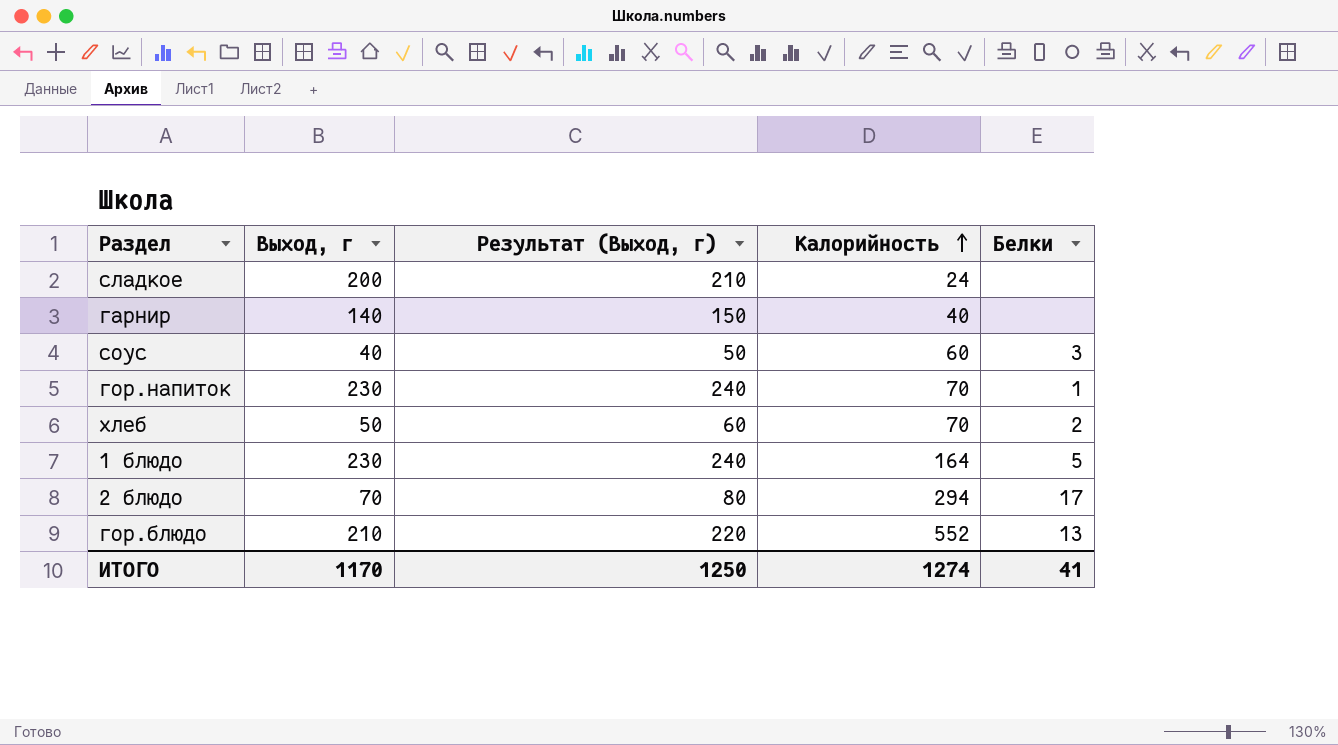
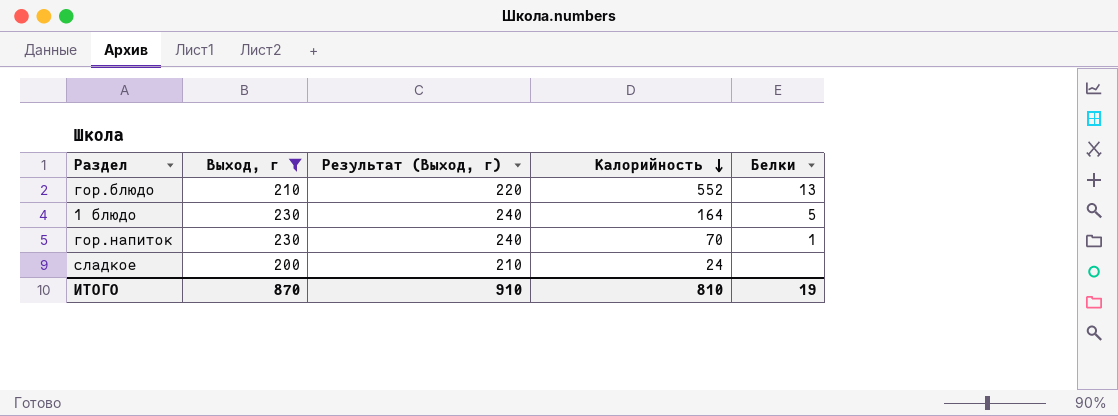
filter: none -> Выход, г >= 200
row order: Калорийность ascending -> Калорийность descending
ИТОГО | Выход, г: 1170 -> 870
ИТОГО | Результат (Выход, г): 1250 -> 910
ИТОГО | Калорийность: 1274 -> 810
ИТОГО | Белки: 41 -> 19

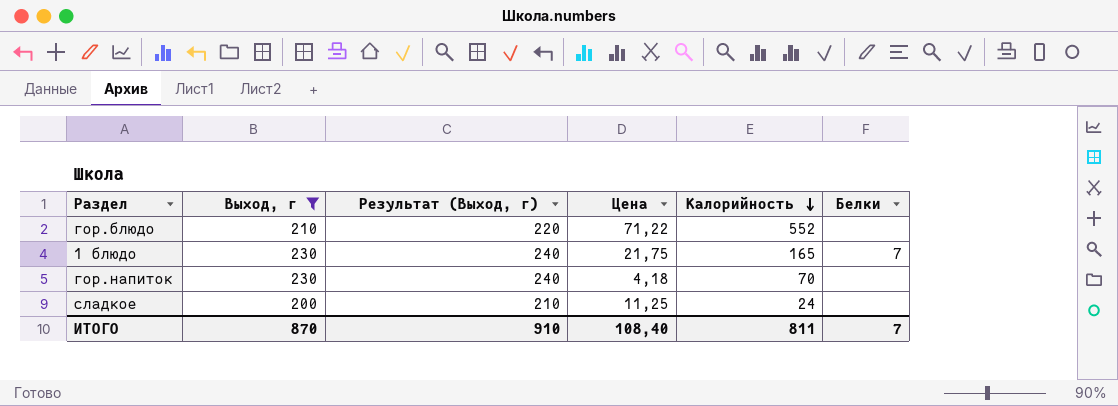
column Цена | position: none -> 4
гор.блюдо | Белки: 13 -> none
1 блюдо | Калорийность: 164 -> 165
1 блюдо | Белки: 5 -> 7
гор.напиток | Белки: 1 -> none
ИТОГО | Калорийность: 810 -> 811
ИТОГО | Белки: 19 -> 7

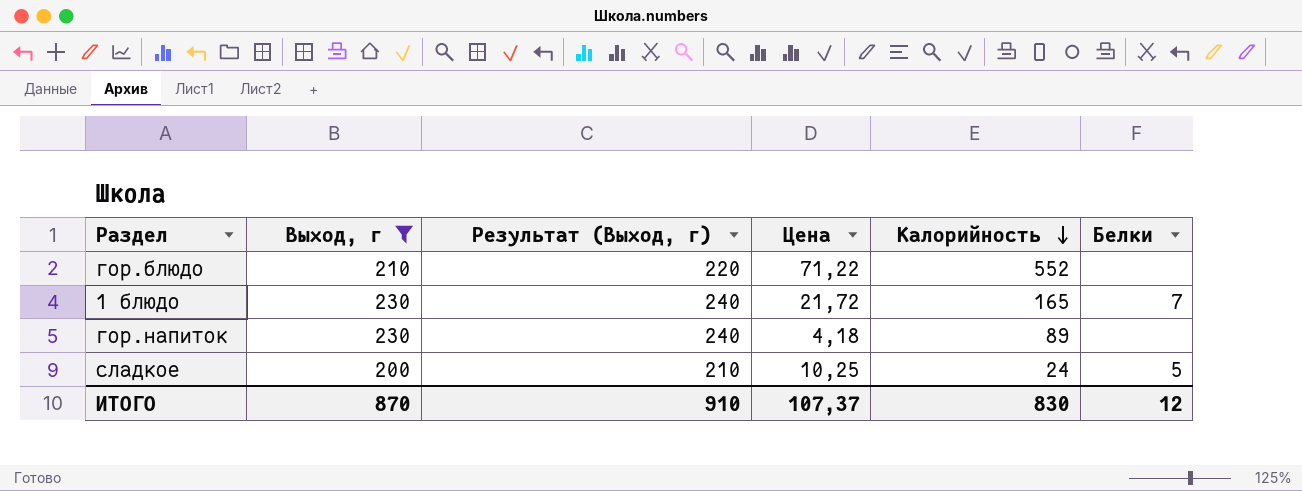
1 блюдо | Цена: 21,75 -> 21,72
гор.напиток | Калорийность: 70 -> 89
сладкое | Цена: 11,25 -> 10,25
сладкое | Белки: none -> 5
ИТОГО | Цена: 108,40 -> 107,37
ИТОГО | Калорийность: 811 -> 830
ИТОГО | Белки: 7 -> 12

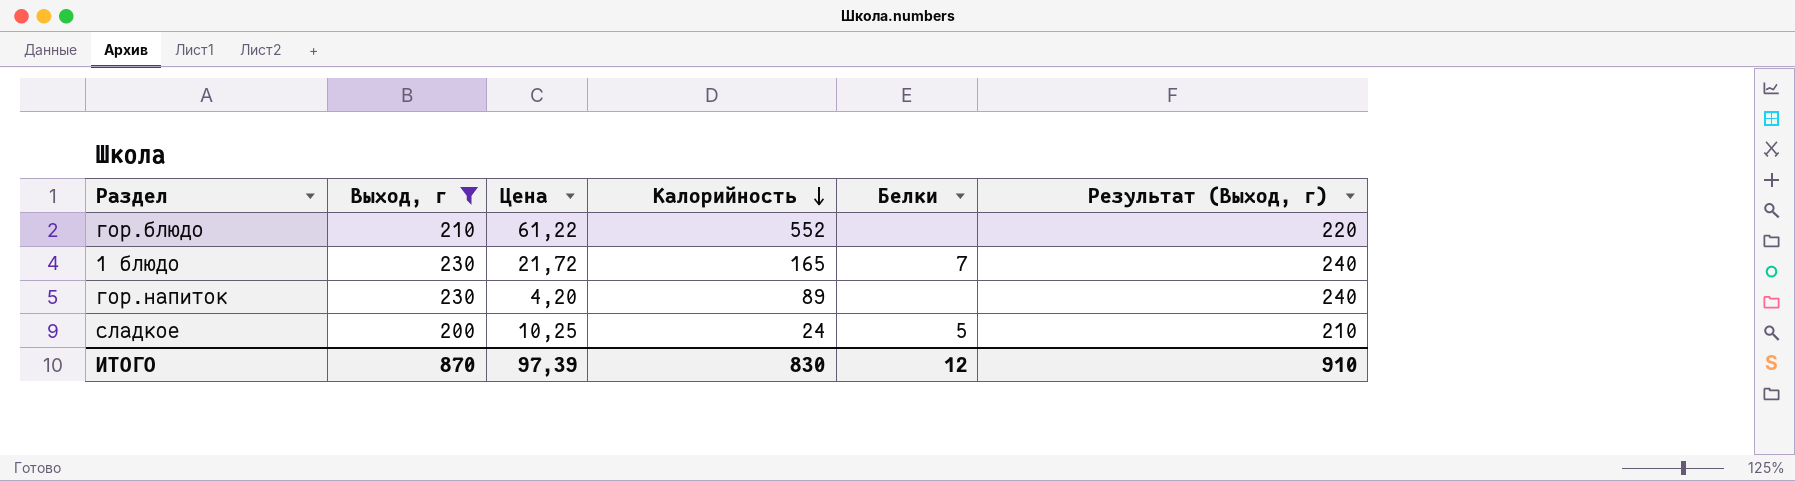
column Результат (Выход, г) | position: 3 -> 6
гор.блюдо | Цена: 71,22 -> 61,22
гор.напиток | Цена: 4,18 -> 4,20
ИТОГО | Цена: 107,37 -> 97,39

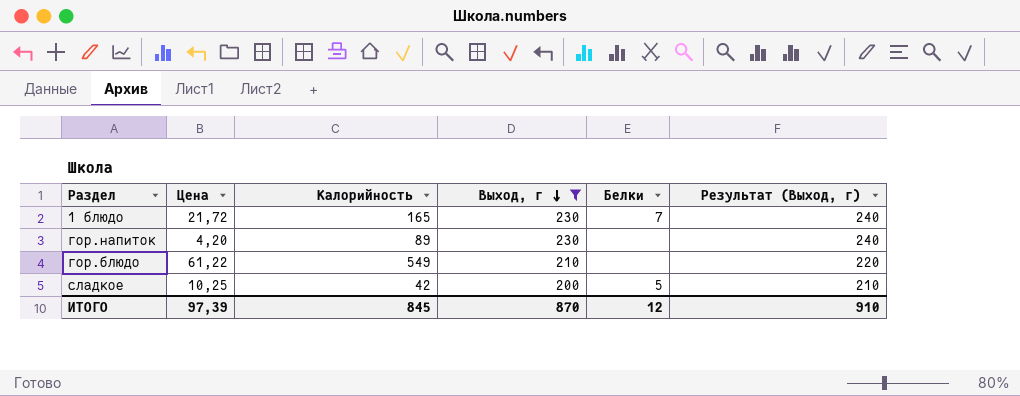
row order: Калорийность descending -> Выход, г descending
column Выход, г | position: 2 -> 4
гор.блюдо | Калорийность: 552 -> 549
сладкое | Калорийность: 24 -> 42
ИТОГО | Калорийность: 830 -> 845

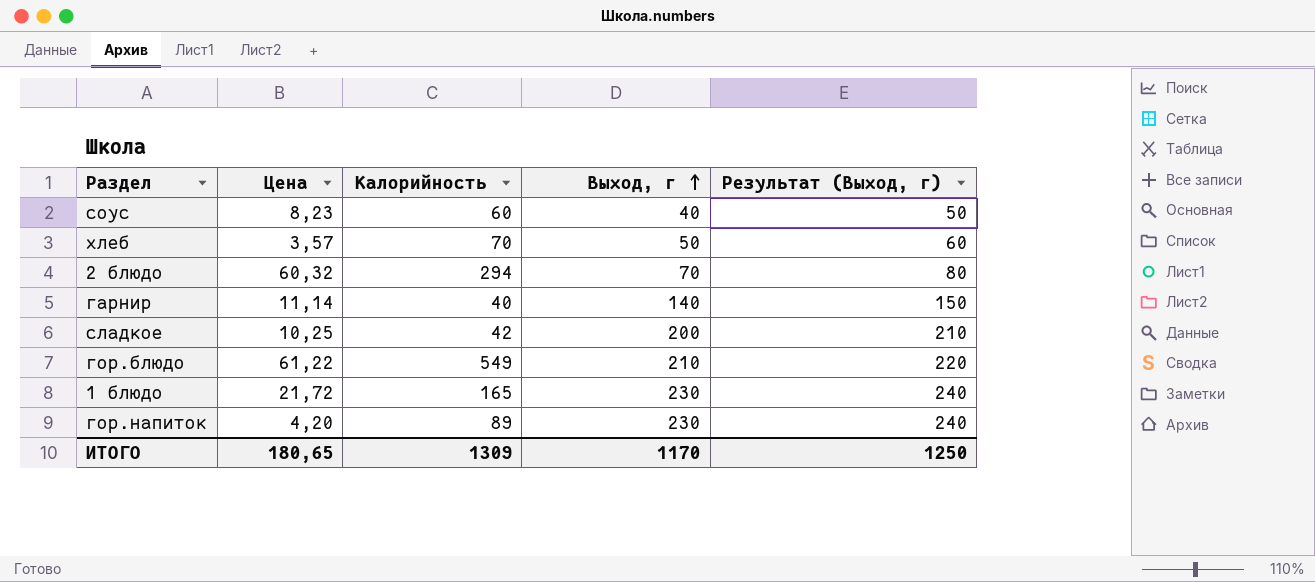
filter: Выход, г >= 200 -> none
row order: Выход, г descending -> Выход, г ascending
column Белки | position: 5 -> none
ИТОГО | Цена: 97,39 -> 180,65
ИТОГО | Калорийность: 845 -> 1309
ИТОГО | Выход, г: 870 -> 1170
ИТОГО | Результат (Выход, г): 910 -> 1250

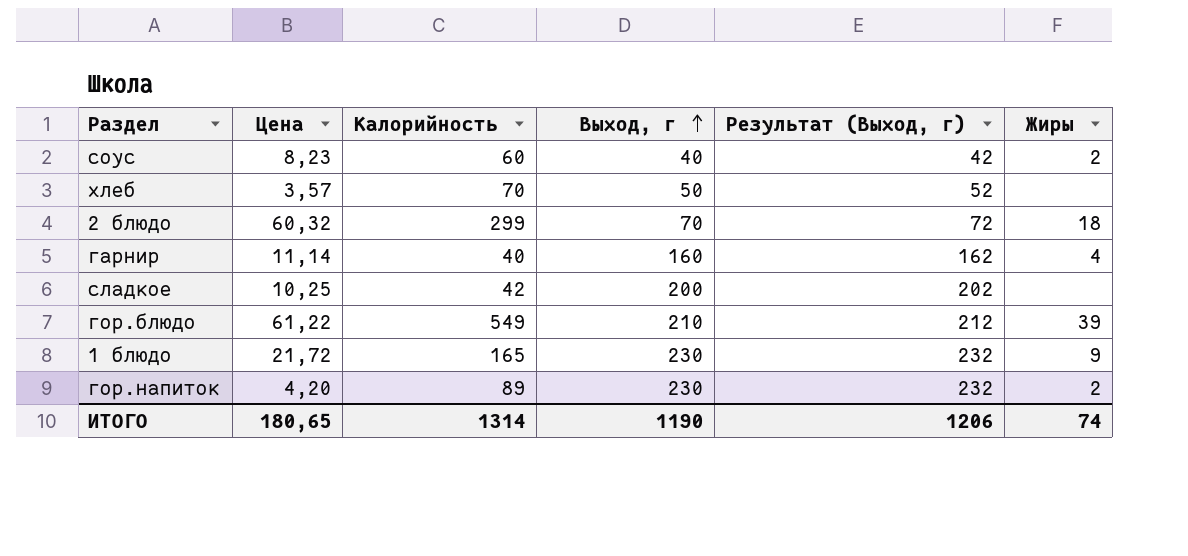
column Результат (Выход, г) | formula: [Выход, г] + 10 -> [Выход, г] + 2
column Жиры | position: none -> 6
2 блюдо | Калорийность: 294 -> 299
гарнир | Выход, г: 140 -> 160
ИТОГО | Калорийность: 1309 -> 1314
ИТОГО | Выход, г: 1170 -> 1190
ИТОГО | Результат (Выход, г): 1250 -> 1206

